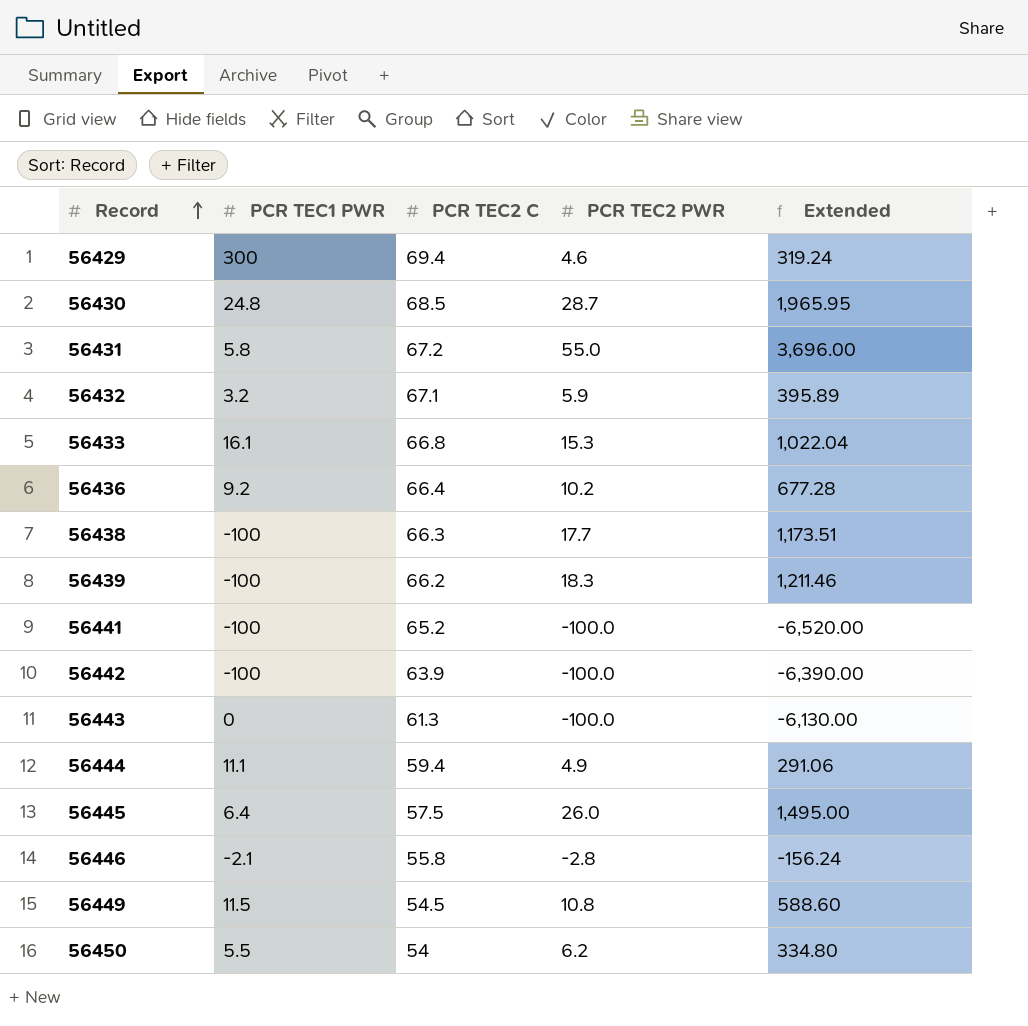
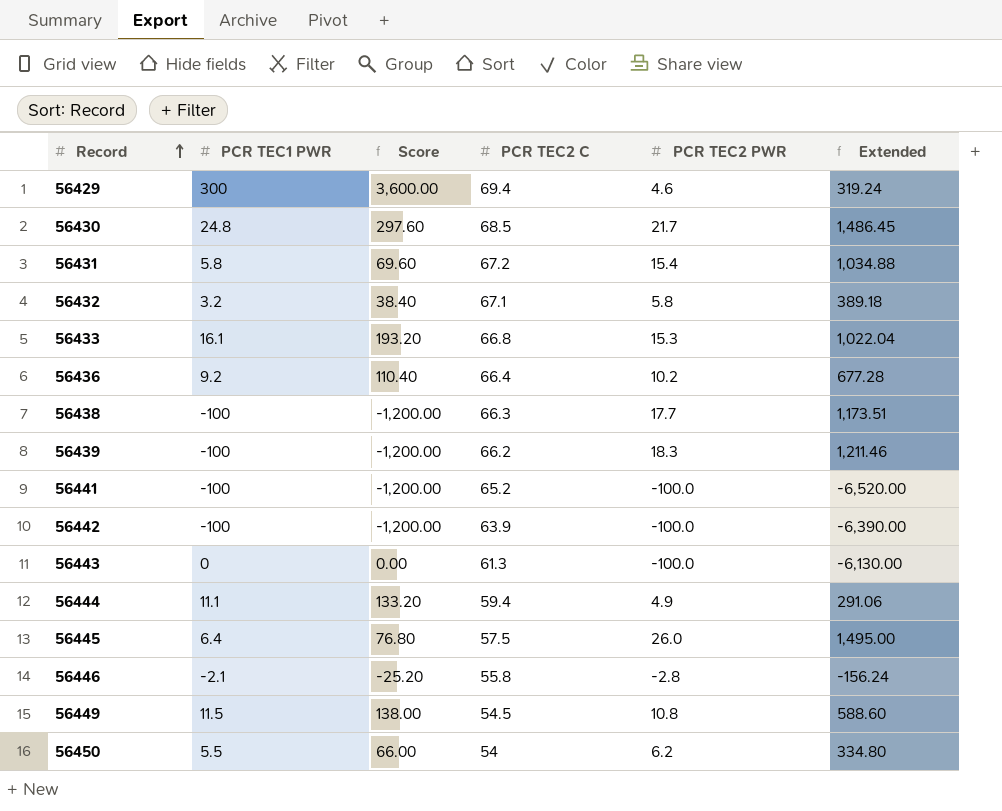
column Score | formula: none -> [PCR TEC1 PWR] * 12
56430 | PCR TEC2 PWR: 28.7 -> 21.7
56430 | Extended: 1,965.95 -> 1,486.45
56431 | PCR TEC2 PWR: 55.0 -> 15.4
56431 | Extended: 3,696.00 -> 1,034.88
56432 | PCR TEC2 PWR: 5.9 -> 5.8
56432 | Extended: 395.89 -> 389.18

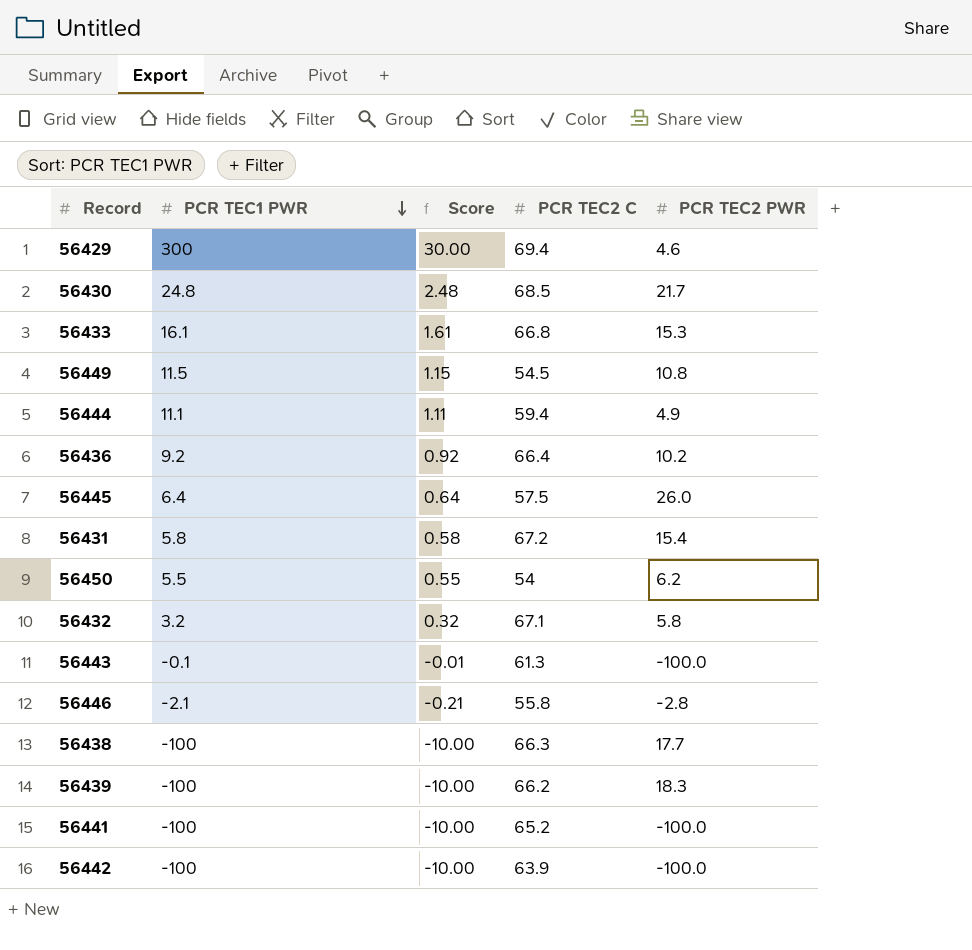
row order: Record ascending -> PCR TEC1 PWR descending
column Extended | formula: [PCR TEC2 C] * [PCR TEC2 PWR] -> none
column Score | formula: [PCR TEC1 PWR] * 12 -> [PCR TEC1 PWR] * 0.1
56443 | PCR TEC1 PWR: 0 -> -0.1

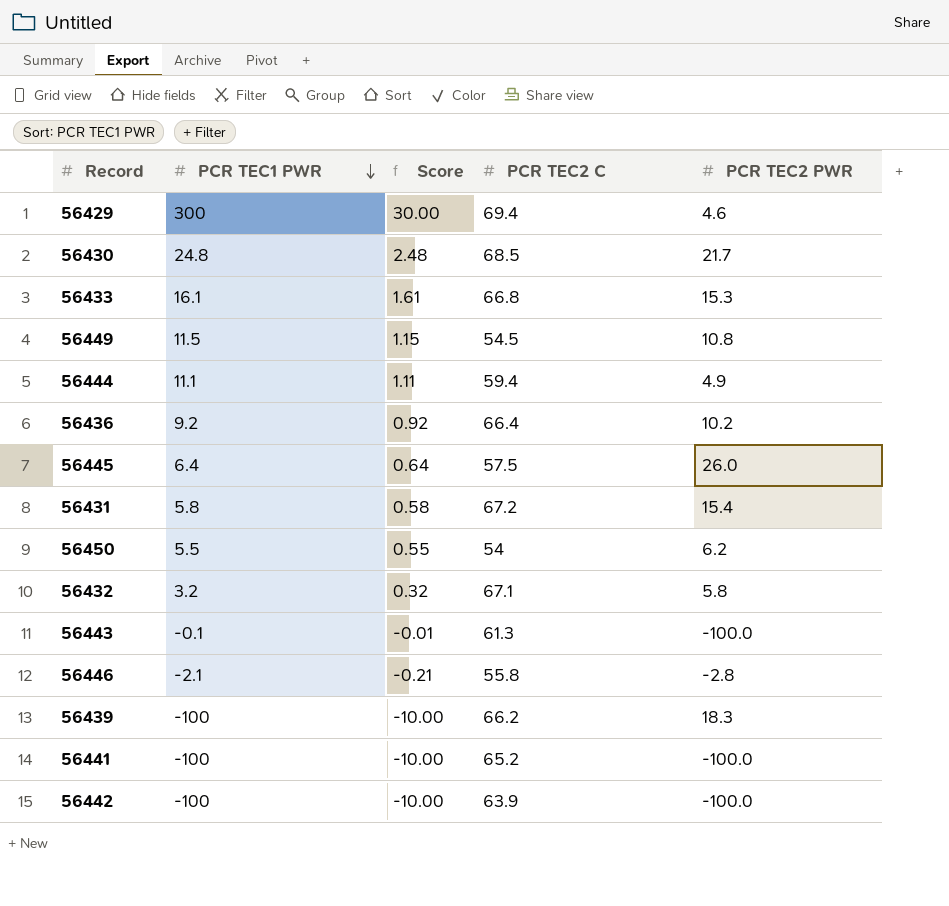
row 56438: -100 | -10.00 | 66.3 | 17.7 -> none

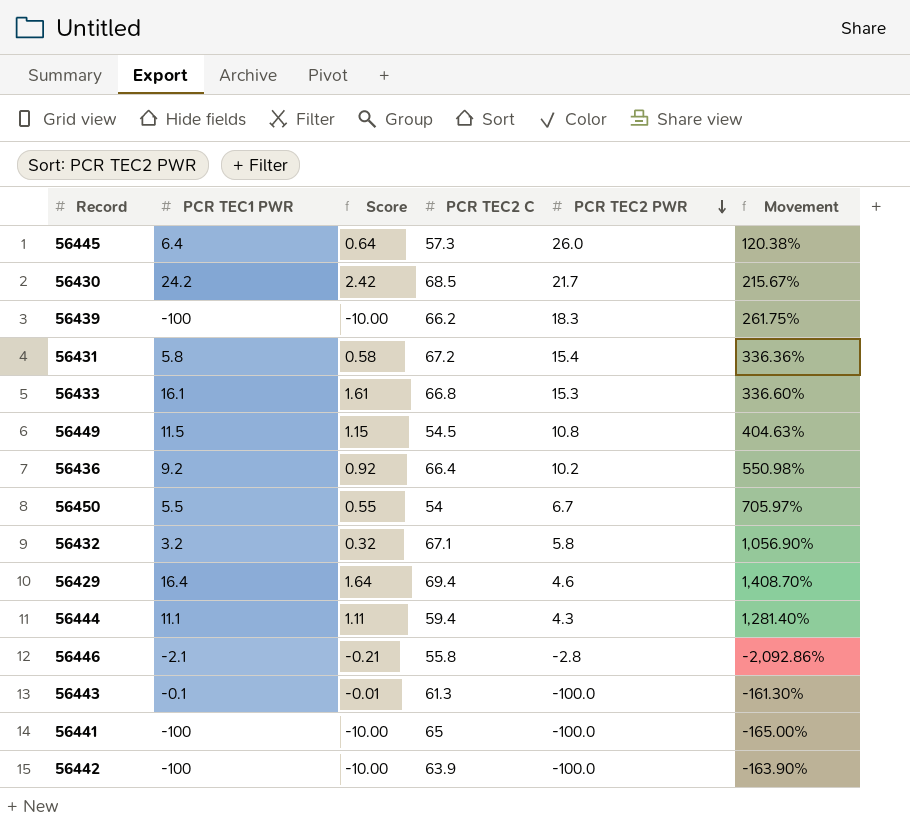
row order: PCR TEC1 PWR descending -> PCR TEC2 PWR descending
column Movement | formula: none -> ([PCR TEC2 C] - [PCR TEC2 PWR]) / [PCR TEC2 PWR]
56445 | PCR TEC2 C: 57.5 -> 57.3
56430 | PCR TEC1 PWR: 24.8 -> 24.2
56430 | Score: 2.48 -> 2.42
56450 | PCR TEC2 PWR: 6.2 -> 6.7
56429 | PCR TEC1 PWR: 300 -> 16.4
56429 | Score: 30.00 -> 1.64
56444 | PCR TEC2 PWR: 4.9 -> 4.3
56441 | PCR TEC2 C: 65.2 -> 65

